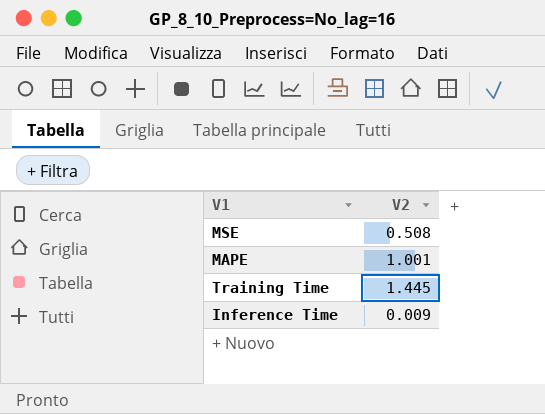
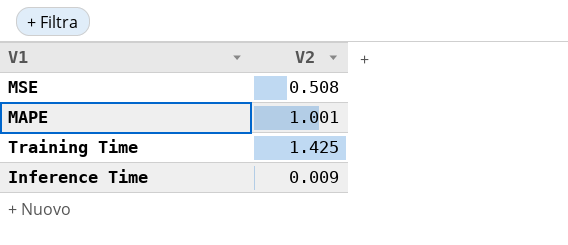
Training Time | V2: 1.445 -> 1.425

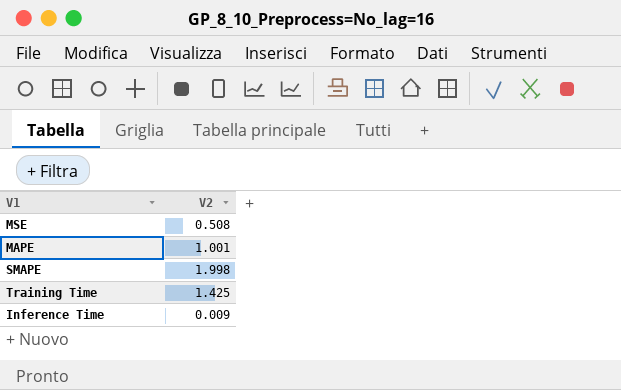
row SMAPE: none -> 1.998

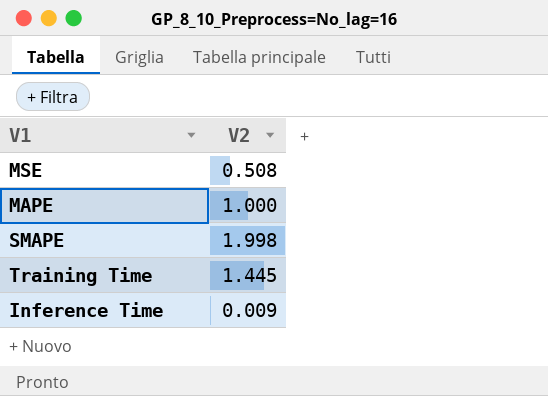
MAPE | V2: 1.001 -> 1.000
Training Time | V2: 1.425 -> 1.445

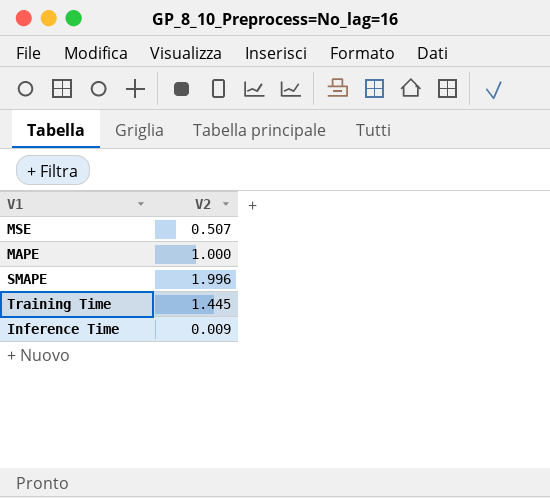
MSE | V2: 0.508 -> 0.507
SMAPE | V2: 1.998 -> 1.996

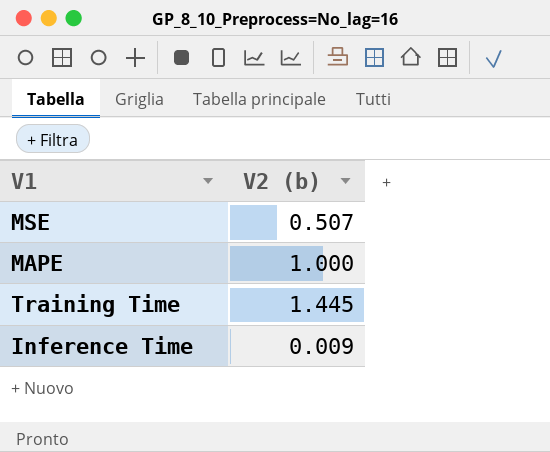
column name: V2 -> V2 (b)
row SMAPE: 1.996 -> none

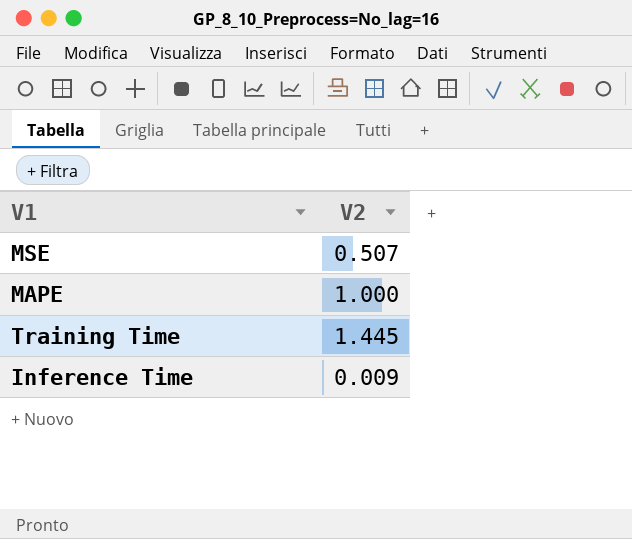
column name: V2 (b) -> V2

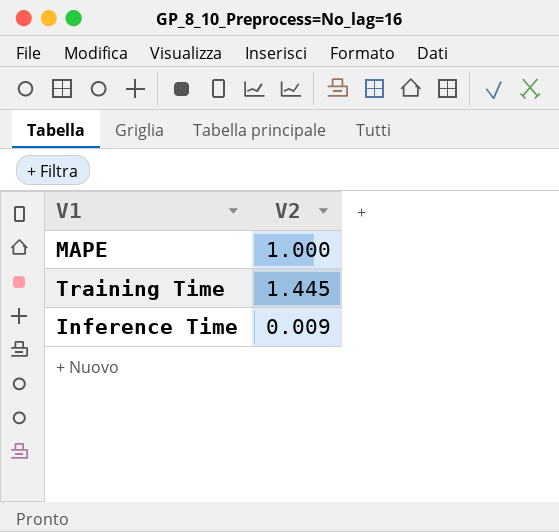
row MSE: 0.507 -> none

